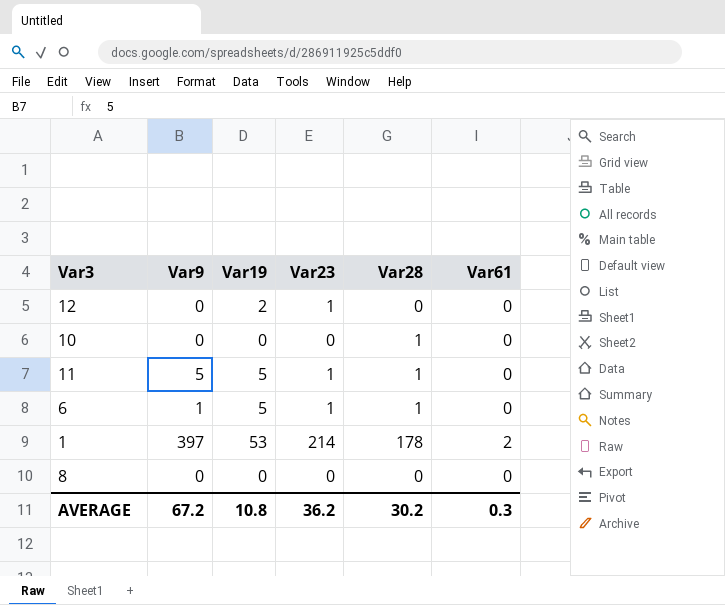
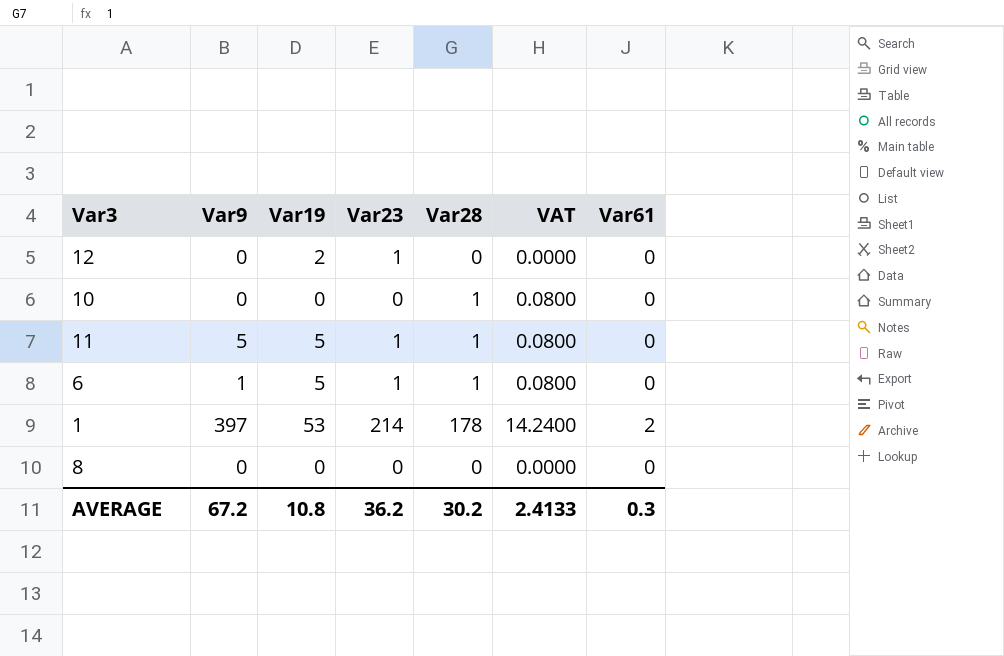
column VAT | formula: none -> [Var28] * 0.08

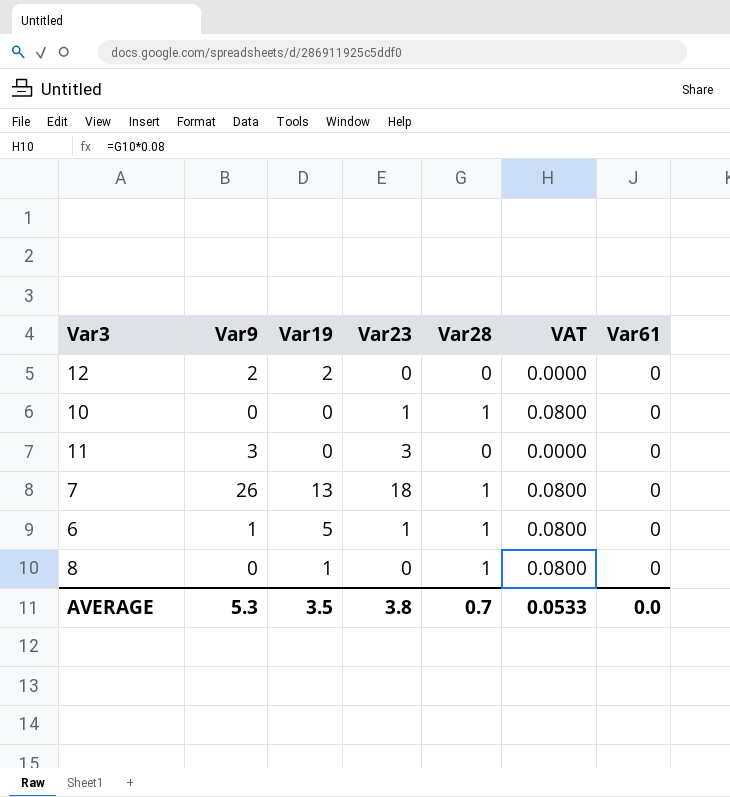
row 1: 397 | 53 | 214 | 178 | 14.2400 | 2 -> none
12 | Var9: 0 -> 2
12 | Var23: 1 -> 0
10 | Var23: 0 -> 1
11 | Var9: 5 -> 3
11 | Var19: 5 -> 0
11 | Var23: 1 -> 3
11 | Var28: 1 -> 0
11 | VAT: 0.0800 -> 0.0000
row 7: none -> 26 | 13 | 18 | 1 | 0.0800 | 0
8 | Var19: 0 -> 1
8 | Var28: 0 -> 1
8 | VAT: 0.0000 -> 0.0800
AVERAGE | Var9: 67.2 -> 5.3
AVERAGE | Var19: 10.8 -> 3.5
AVERAGE | Var23: 36.2 -> 3.8
AVERAGE | Var28: 30.2 -> 0.7
AVERAGE | VAT: 2.4133 -> 0.0533
AVERAGE | Var61: 0.3 -> 0.0

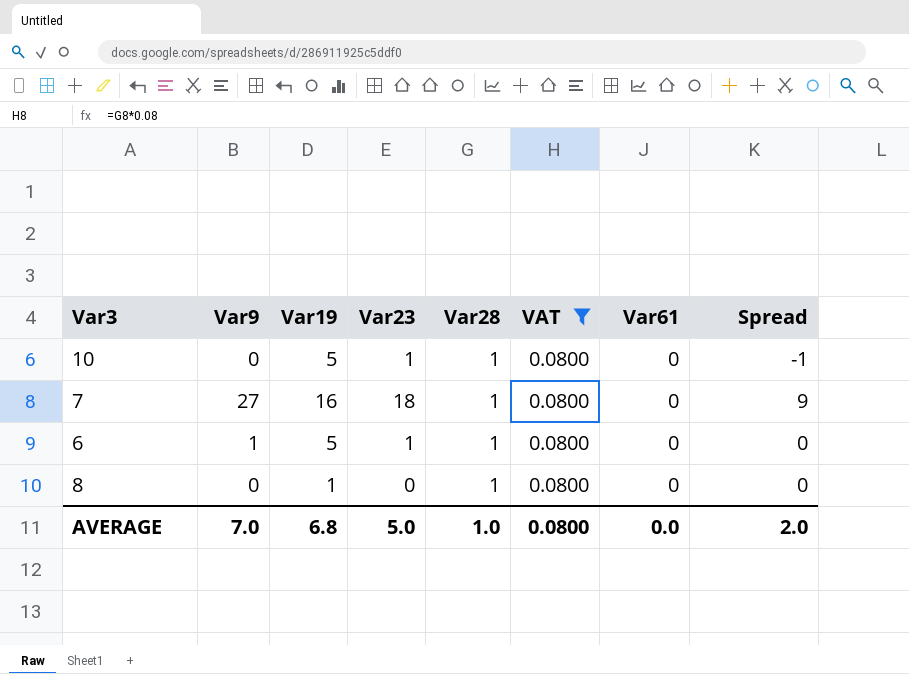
filter: none -> VAT = 0.0800
column Spread | formula: none -> [Var9] - [Var23]
10 | Var19: 0 -> 5
7 | Var9: 26 -> 27
7 | Var19: 13 -> 16
AVERAGE | Var9: 5.3 -> 7.0
AVERAGE | Var19: 3.5 -> 6.8
AVERAGE | Var23: 3.8 -> 5.0
AVERAGE | Var28: 0.7 -> 1.0
AVERAGE | VAT: 0.0533 -> 0.0800

